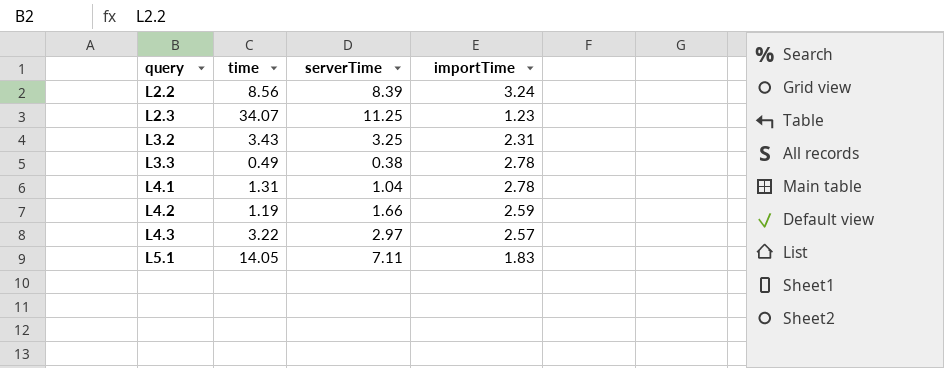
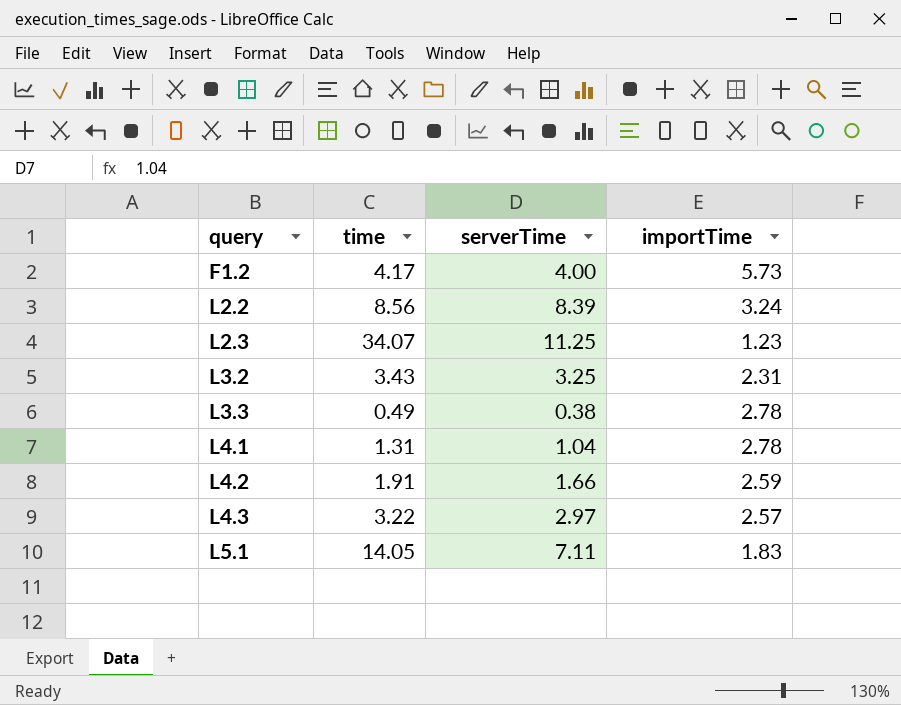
row F1.2: none -> 4.17 | 4.00 | 5.73
L4.2 | time: 1.19 -> 1.91

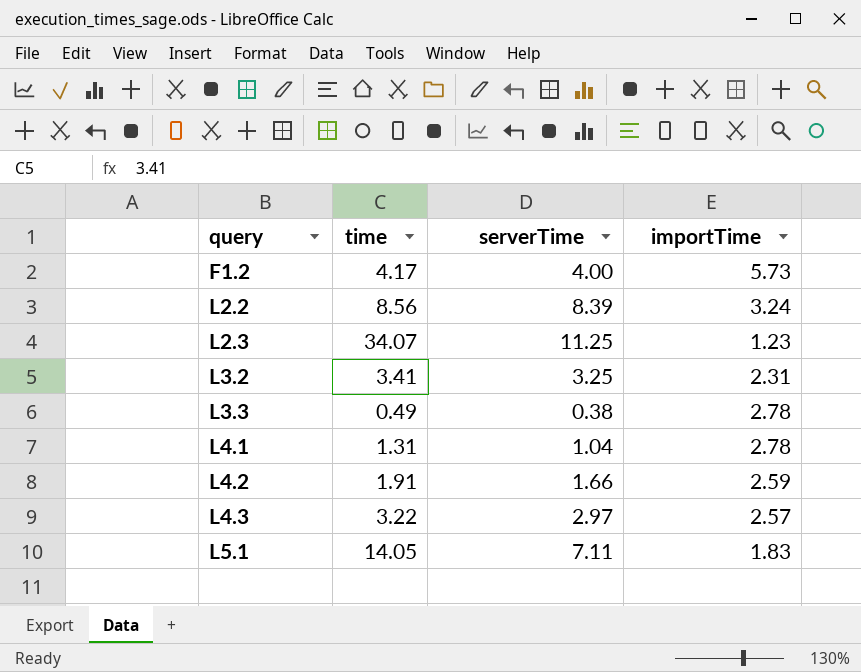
L3.2 | time: 3.43 -> 3.41

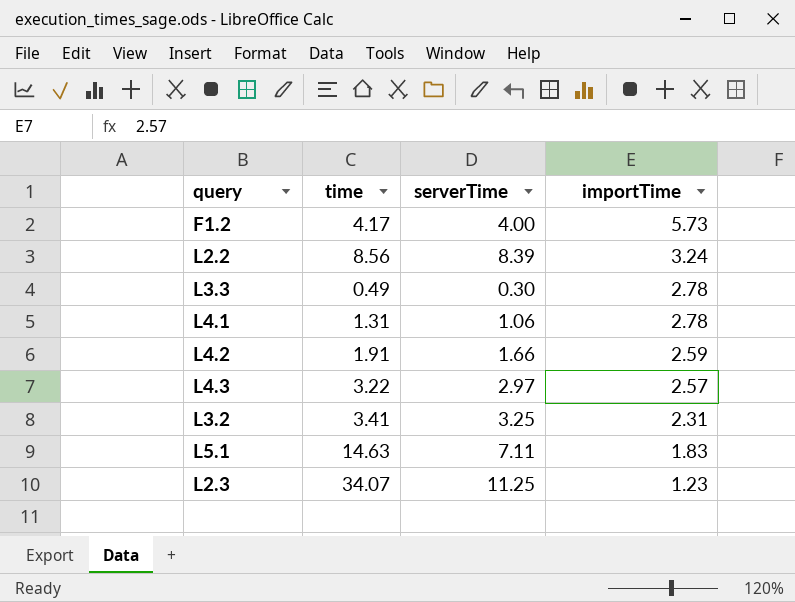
row order: query ascending -> importTime descending
L3.3 | serverTime: 0.38 -> 0.30
L4.1 | serverTime: 1.04 -> 1.06
L5.1 | time: 14.05 -> 14.63

